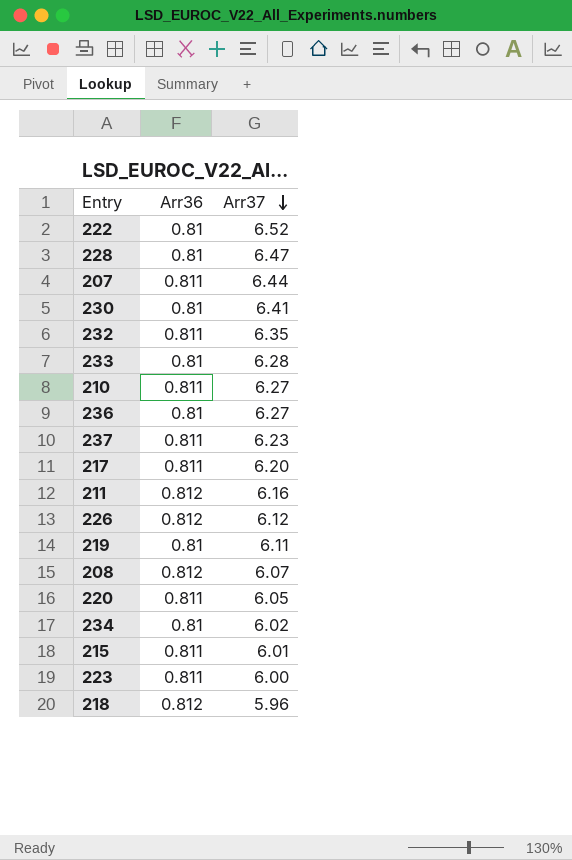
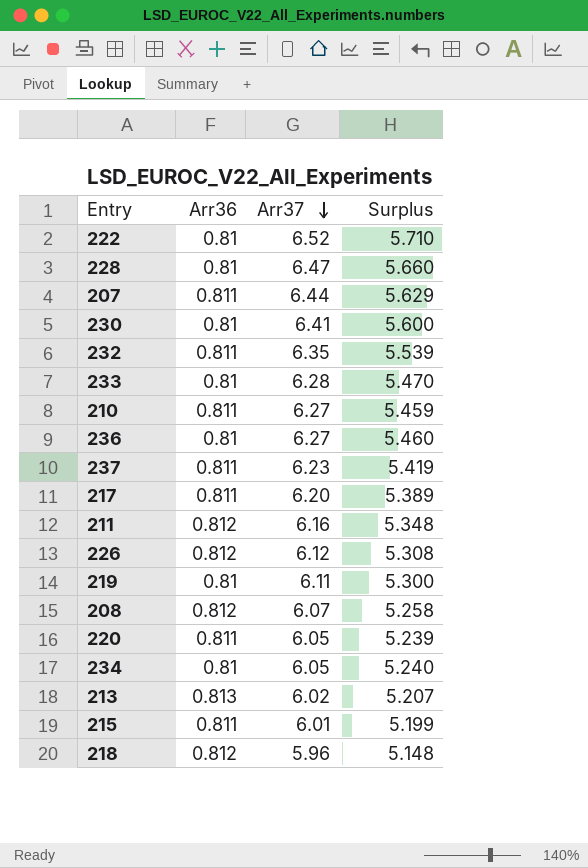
column Surplus | formula: none -> [Arr37] - [Arr36]
row 223: 0.811 | 6.00 -> none
234 | Arr37: 6.02 -> 6.05
row 213: none -> 0.813 | 6.02 | 5.207

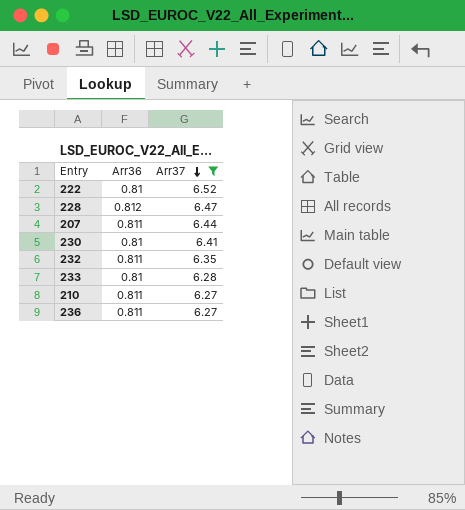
filter: none -> Arr37 >= 6.27
column Surplus | formula: [Arr37] - [Arr36] -> none
228 | Arr36: 0.81 -> 0.812
236 | Arr36: 0.81 -> 0.811

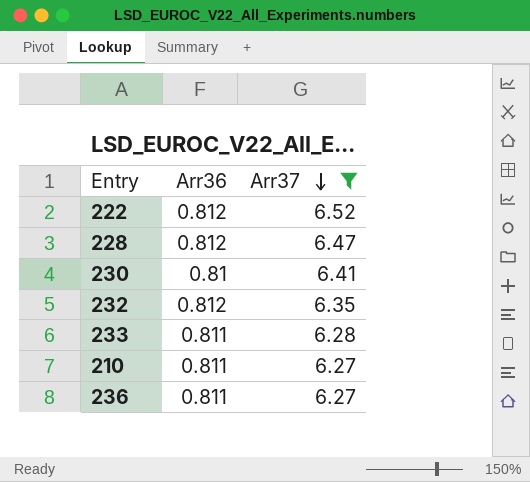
row 207: 0.811 | 6.44 -> none
222 | Arr36: 0.81 -> 0.812
232 | Arr36: 0.811 -> 0.812
233 | Arr36: 0.81 -> 0.811

